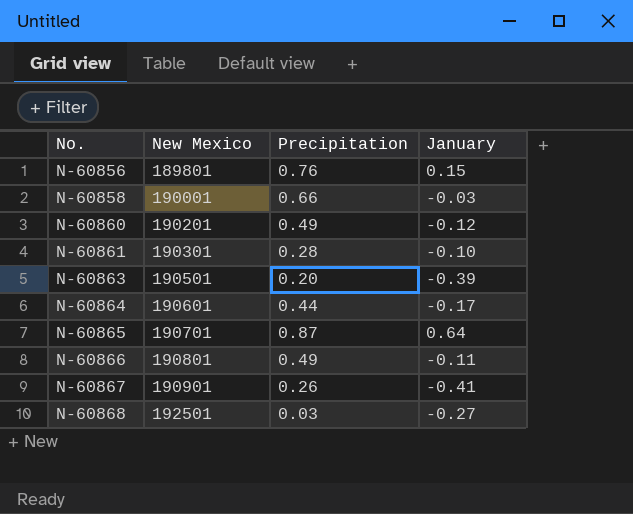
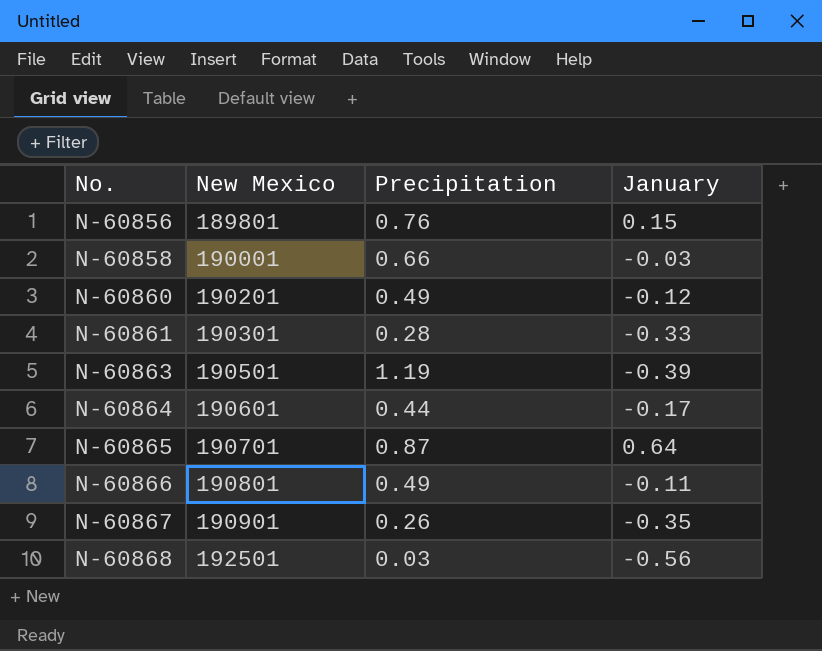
N-60861 | January: -0.10 -> -0.33
N-60863 | Precipitation: 0.20 -> 1.19
N-60867 | January: -0.41 -> -0.35
N-60868 | January: -0.27 -> -0.56

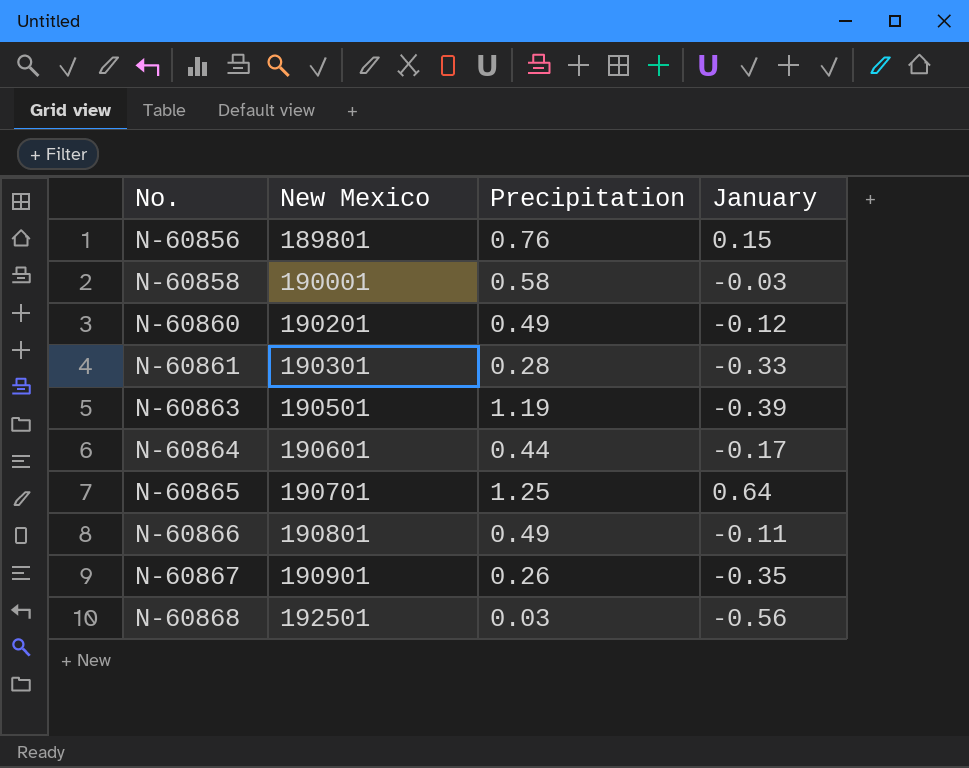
N-60858 | Precipitation: 0.66 -> 0.58
N-60865 | Precipitation: 0.87 -> 1.25

